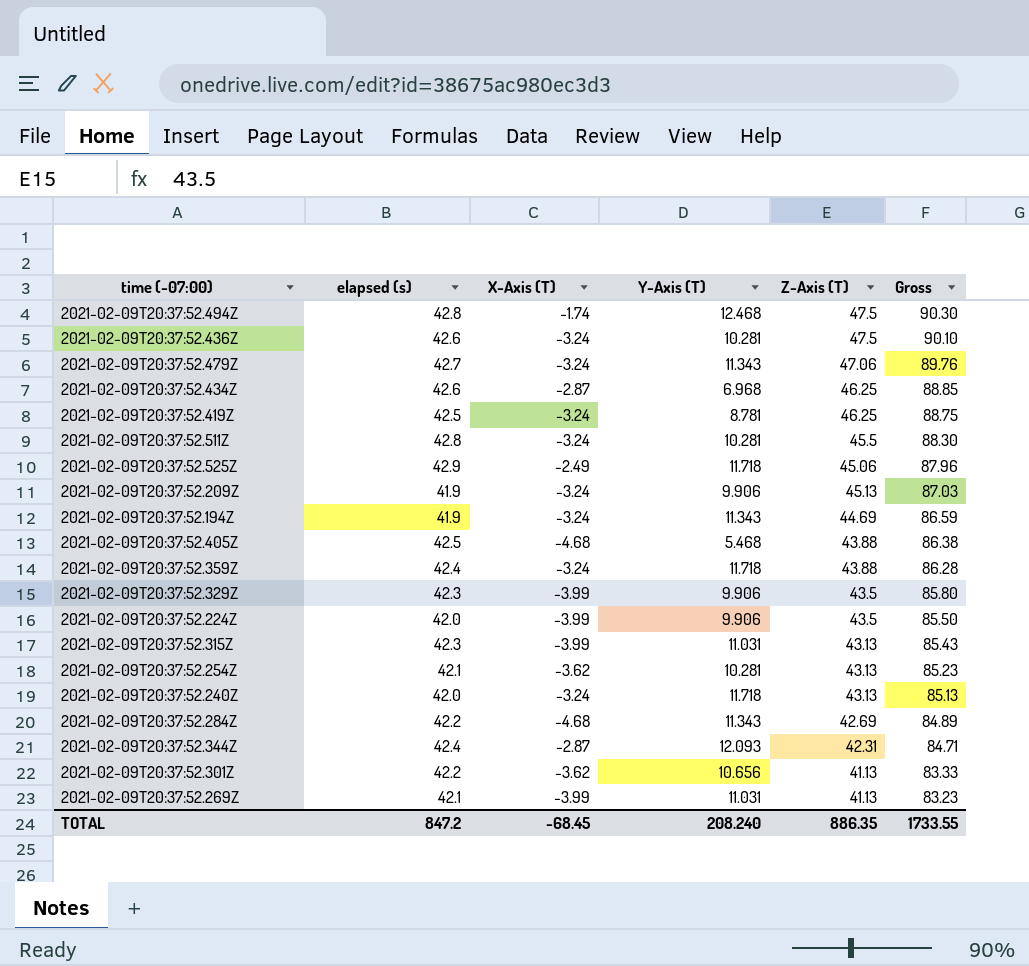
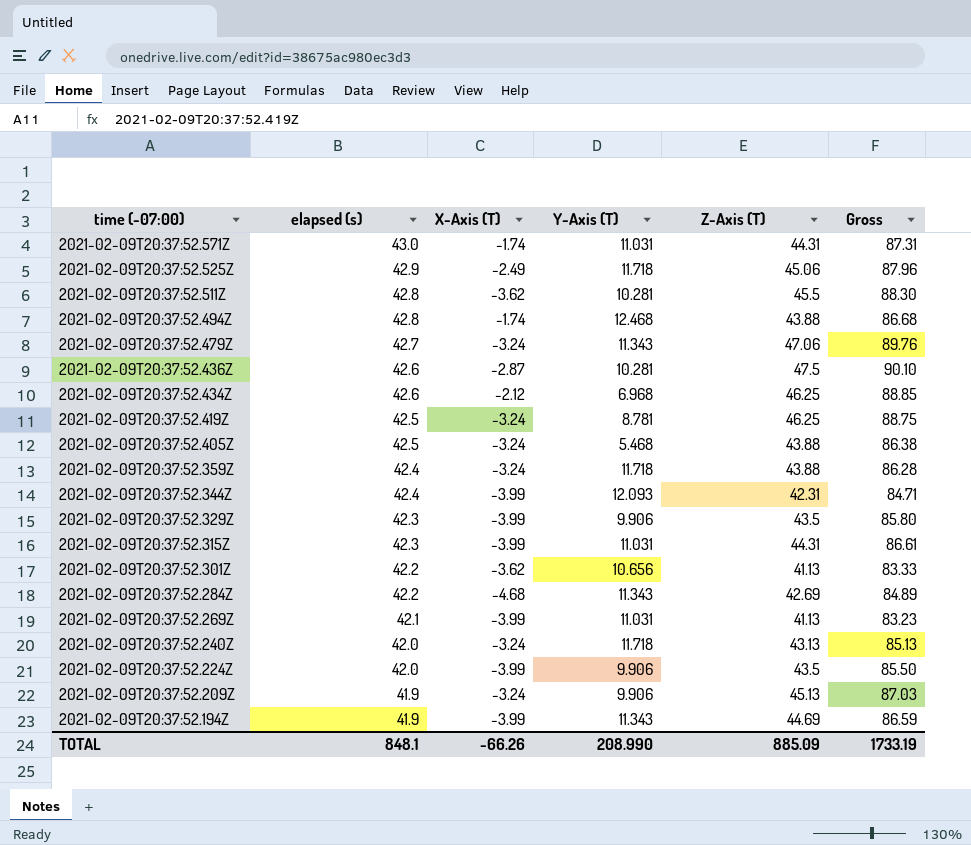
row order: Gross descending -> time (-07:00) descending
row 2021-02-09T20:37:52.254Z: 42.1 | -3.62 | 10.281 | 43.13 | 85.23 -> none
row 2021-02-09T20:37:52.571Z: none -> 43.0 | -1.74 | 11.031 | 44.31 | 87.31
2021-02-09T20:37:52.511Z | X-Axis (T): -3.24 -> -3.62
2021-02-09T20:37:52.494Z | Z-Axis (T): 47.5 -> 43.88
2021-02-09T20:37:52.494Z | Gross: 90.30 -> 86.68
2021-02-09T20:37:52.436Z | X-Axis (T): -3.24 -> -2.87
2021-02-09T20:37:52.434Z | X-Axis (T): -2.87 -> -2.12
2021-02-09T20:37:52.405Z | X-Axis (T): -4.68 -> -3.24
2021-02-09T20:37:52.344Z | X-Axis (T): -2.87 -> -3.99
2021-02-09T20:37:52.315Z | Z-Axis (T): 43.13 -> 44.31
2021-02-09T20:37:52.315Z | Gross: 85.43 -> 86.61
2021-02-09T20:37:52.194Z | X-Axis (T): -3.24 -> -3.99
TOTAL | elapsed (s): 847.2 -> 848.1
TOTAL | X-Axis (T): -68.45 -> -66.26
TOTAL | Y-Axis (T): 208.240 -> 208.990
TOTAL | Z-Axis (T): 886.35 -> 885.09
TOTAL | Gross: 1733.55 -> 1733.19

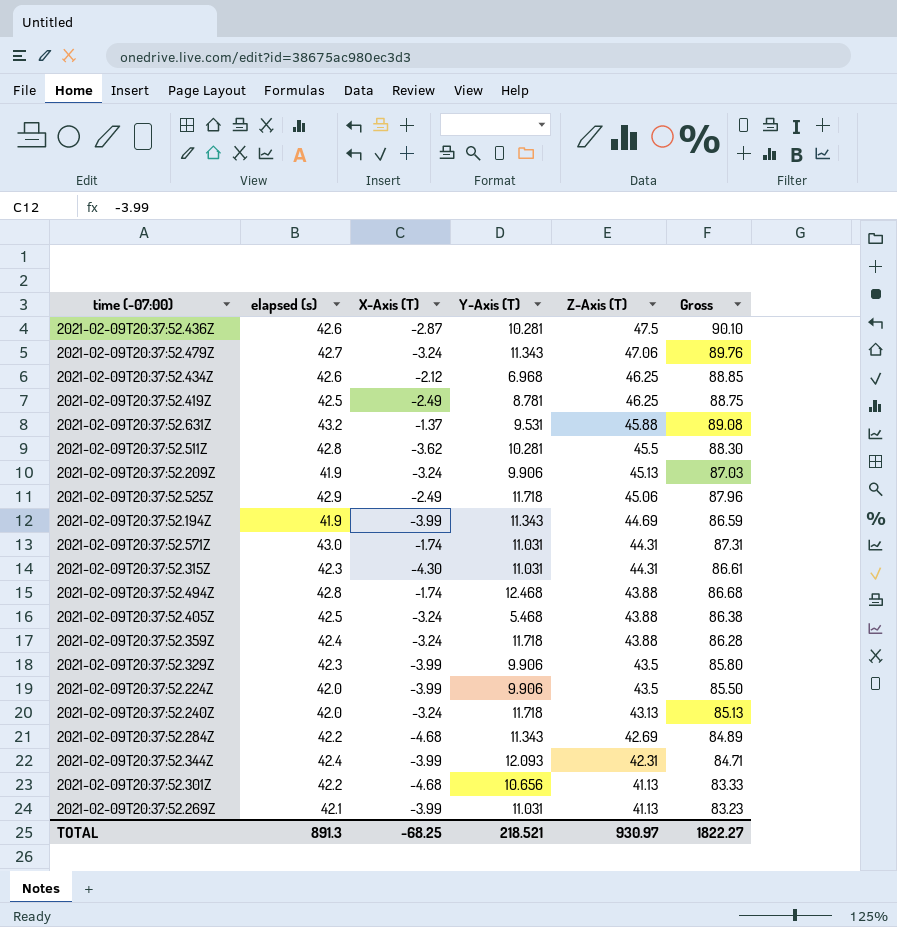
row order: time (-07:00) descending -> Z-Axis (T) descending
2021-02-09T20:37:52.419Z | X-Axis (T): -3.24 -> -2.49
row 2021-02-09T20:37:52.631Z: none -> 43.2 | -1.37 | 9.531 | 45.88 | 89.08
2021-02-09T20:37:52.315Z | X-Axis (T): -3.99 -> -4.30
2021-02-09T20:37:52.301Z | X-Axis (T): -3.62 -> -4.68
TOTAL | elapsed (s): 848.1 -> 891.3
TOTAL | X-Axis (T): -66.26 -> -68.25
TOTAL | Y-Axis (T): 208.990 -> 218.521
TOTAL | Z-Axis (T): 885.09 -> 930.97
TOTAL | Gross: 1733.19 -> 1822.27

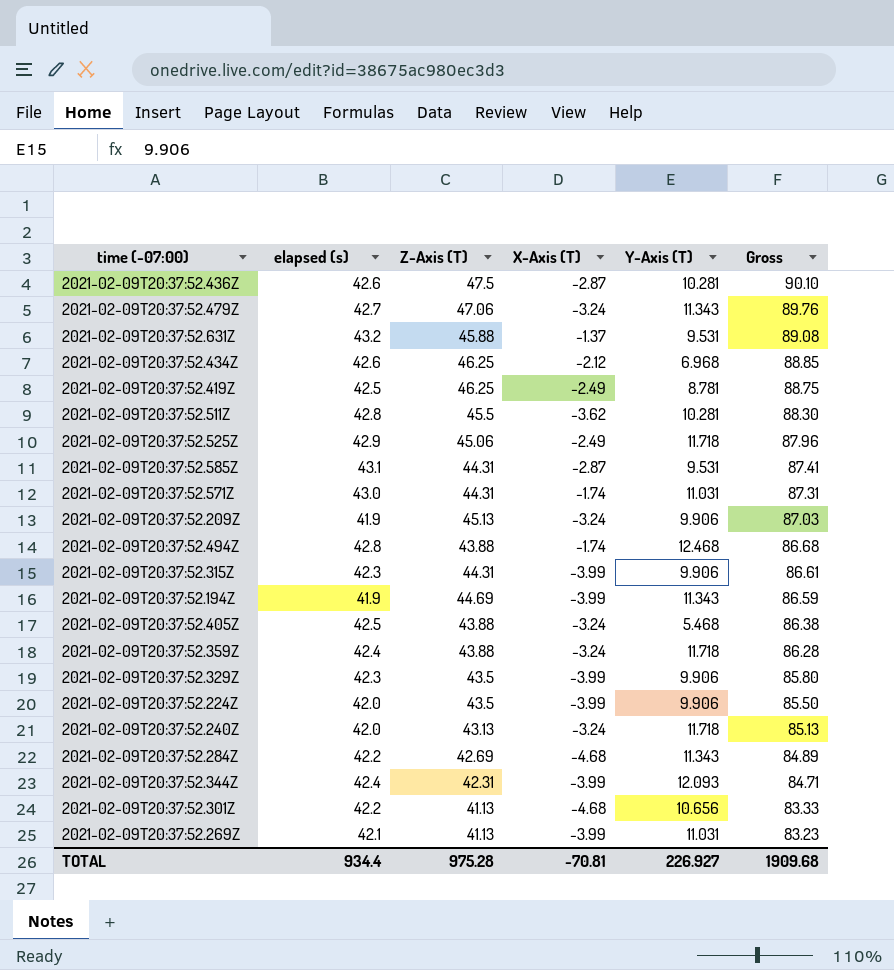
row order: Z-Axis (T) descending -> Gross descending
column Z-Axis (T) | position: 5 -> 3
row 2021-02-09T20:37:52.585Z: none -> 43.1 | 44.31 | -2.87 | 9.531 | 87.41
2021-02-09T20:37:52.315Z | X-Axis (T): -4.30 -> -3.99
2021-02-09T20:37:52.315Z | Y-Axis (T): 11.031 -> 9.906
TOTAL | elapsed (s): 891.3 -> 934.4
TOTAL | Z-Axis (T): 930.97 -> 975.28
TOTAL | X-Axis (T): -68.25 -> -70.81
TOTAL | Y-Axis (T): 218.521 -> 226.927
TOTAL | Gross: 1822.27 -> 1909.68

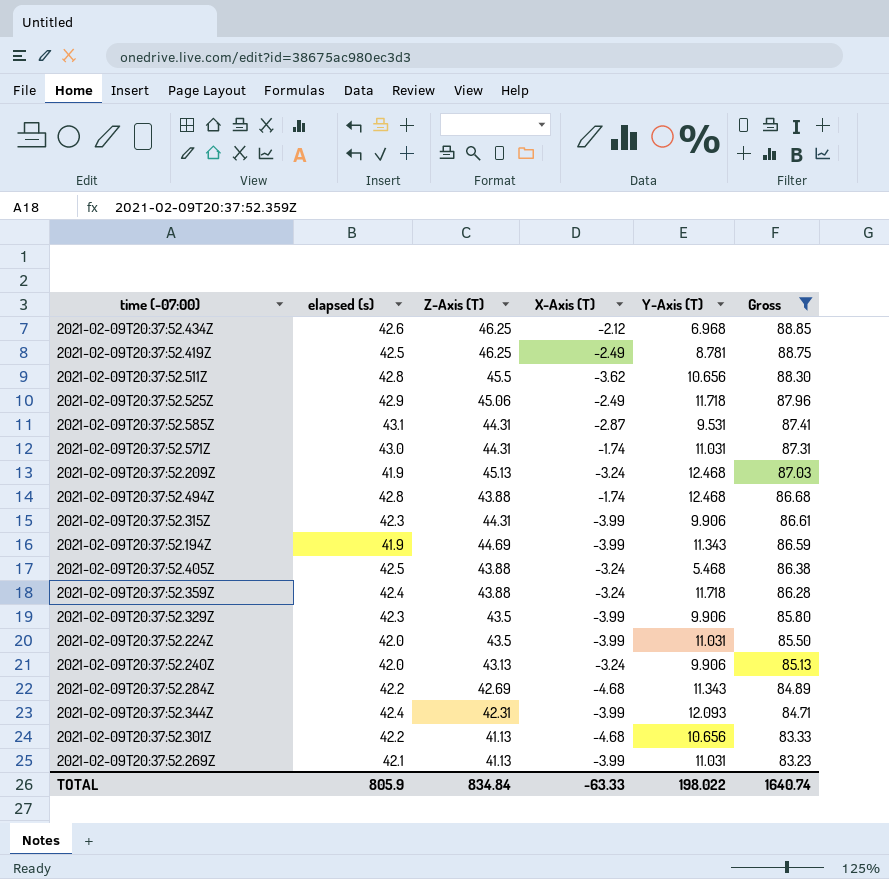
filter: none -> Gross <= 88.85
2021-02-09T20:37:52.511Z | Y-Axis (T): 10.281 -> 10.656
2021-02-09T20:37:52.209Z | Y-Axis (T): 9.906 -> 12.468
2021-02-09T20:37:52.224Z | Y-Axis (T): 9.906 -> 11.031
2021-02-09T20:37:52.240Z | Y-Axis (T): 11.718 -> 9.906
TOTAL | elapsed (s): 934.4 -> 805.9
TOTAL | Z-Axis (T): 975.28 -> 834.84
TOTAL | X-Axis (T): -70.81 -> -63.33
TOTAL | Y-Axis (T): 226.927 -> 198.022
TOTAL | Gross: 1909.68 -> 1640.74

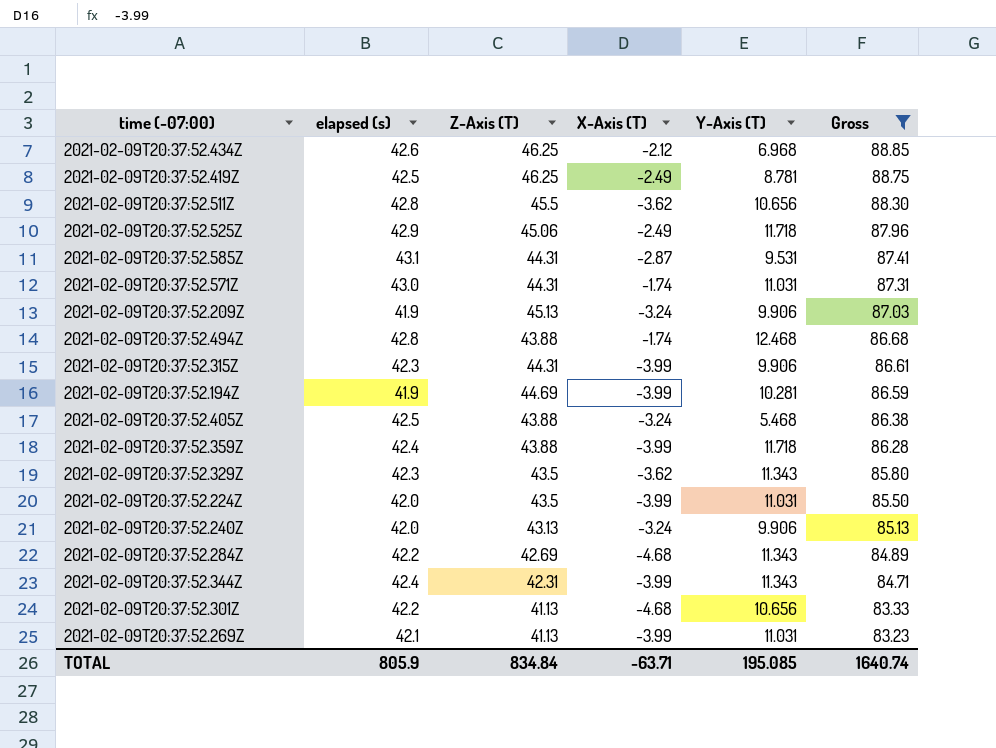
2021-02-09T20:37:52.209Z | Y-Axis (T): 12.468 -> 9.906
2021-02-09T20:37:52.194Z | Y-Axis (T): 11.343 -> 10.281
2021-02-09T20:37:52.359Z | X-Axis (T): -3.24 -> -3.99
2021-02-09T20:37:52.329Z | X-Axis (T): -3.99 -> -3.62
2021-02-09T20:37:52.329Z | Y-Axis (T): 9.906 -> 11.343
2021-02-09T20:37:52.344Z | Y-Axis (T): 12.093 -> 11.343
TOTAL | X-Axis (T): -63.33 -> -63.71
TOTAL | Y-Axis (T): 198.022 -> 195.085

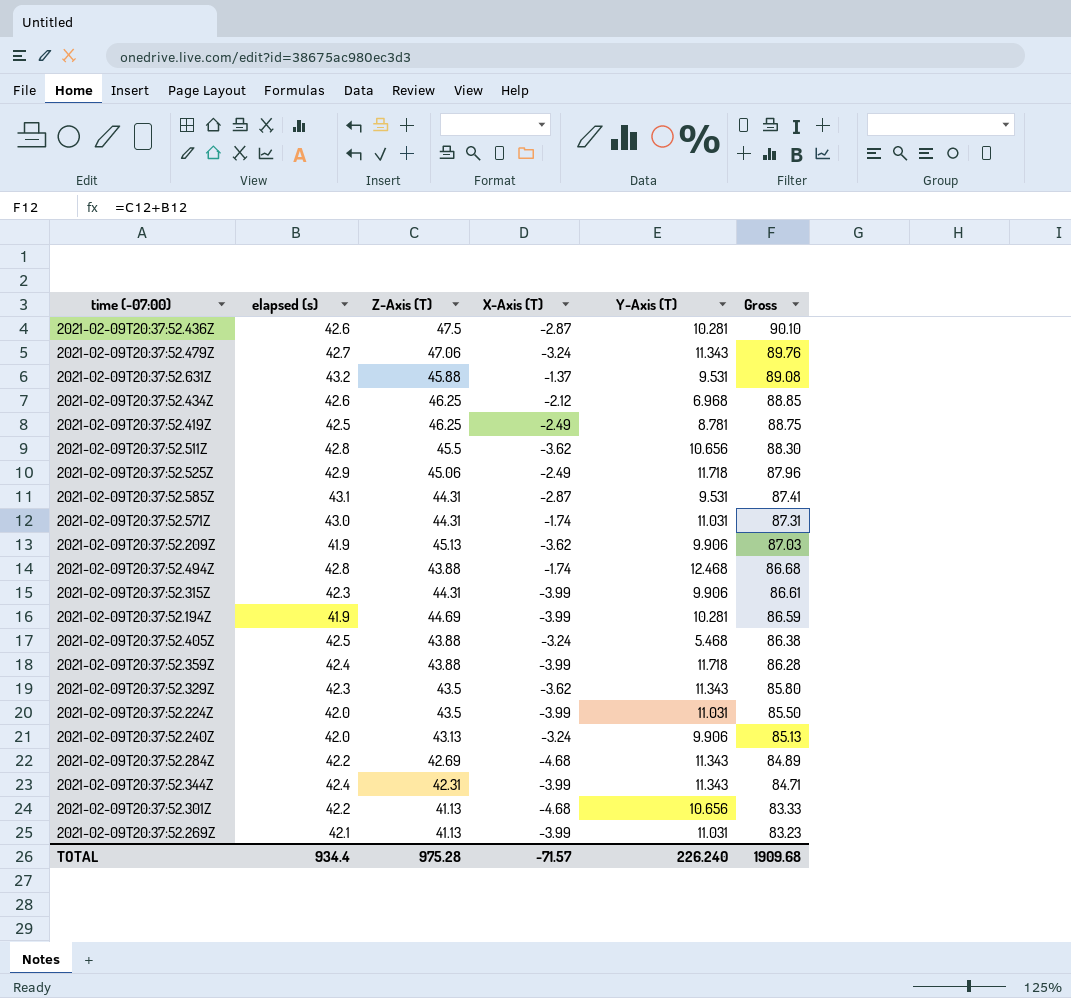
filter: Gross <= 88.85 -> none
2021-02-09T20:37:52.209Z | X-Axis (T): -3.24 -> -3.62
TOTAL | elapsed (s): 805.9 -> 934.4
TOTAL | Z-Axis (T): 834.84 -> 975.28
TOTAL | X-Axis (T): -63.71 -> -71.57
TOTAL | Y-Axis (T): 195.085 -> 226.240
TOTAL | Gross: 1640.74 -> 1909.68

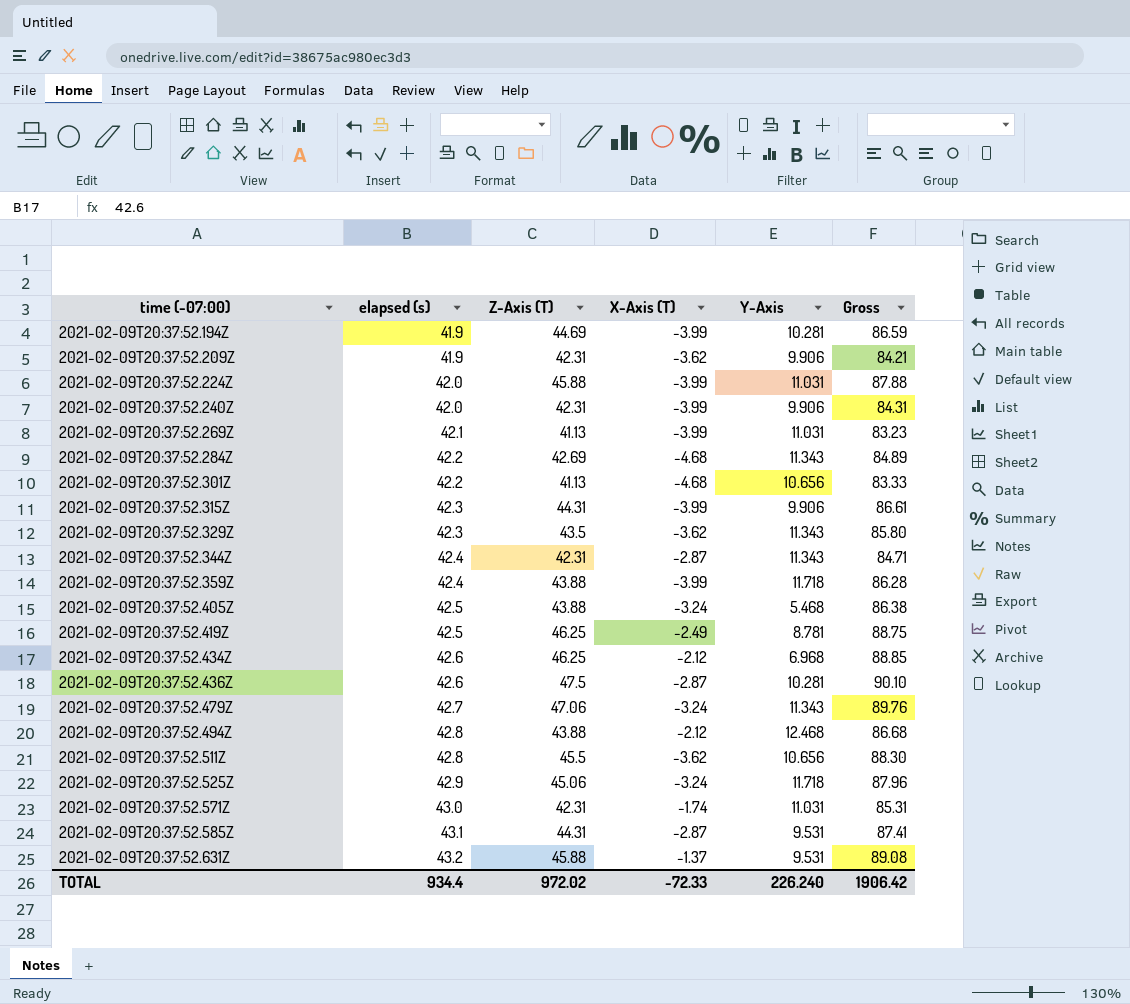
row order: Gross descending -> time (-07:00) ascending
column name: Y-Axis (T) -> Y-Axis
2021-02-09T20:37:52.209Z | Z-Axis (T): 45.13 -> 42.31
2021-02-09T20:37:52.209Z | Gross: 87.03 -> 84.21
2021-02-09T20:37:52.224Z | Z-Axis (T): 43.5 -> 45.88
2021-02-09T20:37:52.224Z | Gross: 85.50 -> 87.88
2021-02-09T20:37:52.240Z | Z-Axis (T): 43.13 -> 42.31
2021-02-09T20:37:52.240Z | X-Axis (T): -3.24 -> -3.99
2021-02-09T20:37:52.240Z | Gross: 85.13 -> 84.31
2021-02-09T20:37:52.344Z | X-Axis (T): -3.99 -> -2.87
2021-02-09T20:37:52.494Z | X-Axis (T): -1.74 -> -2.12
2021-02-09T20:37:52.525Z | X-Axis (T): -2.49 -> -3.24
2021-02-09T20:37:52.571Z | Z-Axis (T): 44.31 -> 42.31
2021-02-09T20:37:52.571Z | Gross: 87.31 -> 85.31
TOTAL | Z-Axis (T): 975.28 -> 972.02
TOTAL | X-Axis (T): -71.57 -> -72.33
TOTAL | Gross: 1909.68 -> 1906.42

